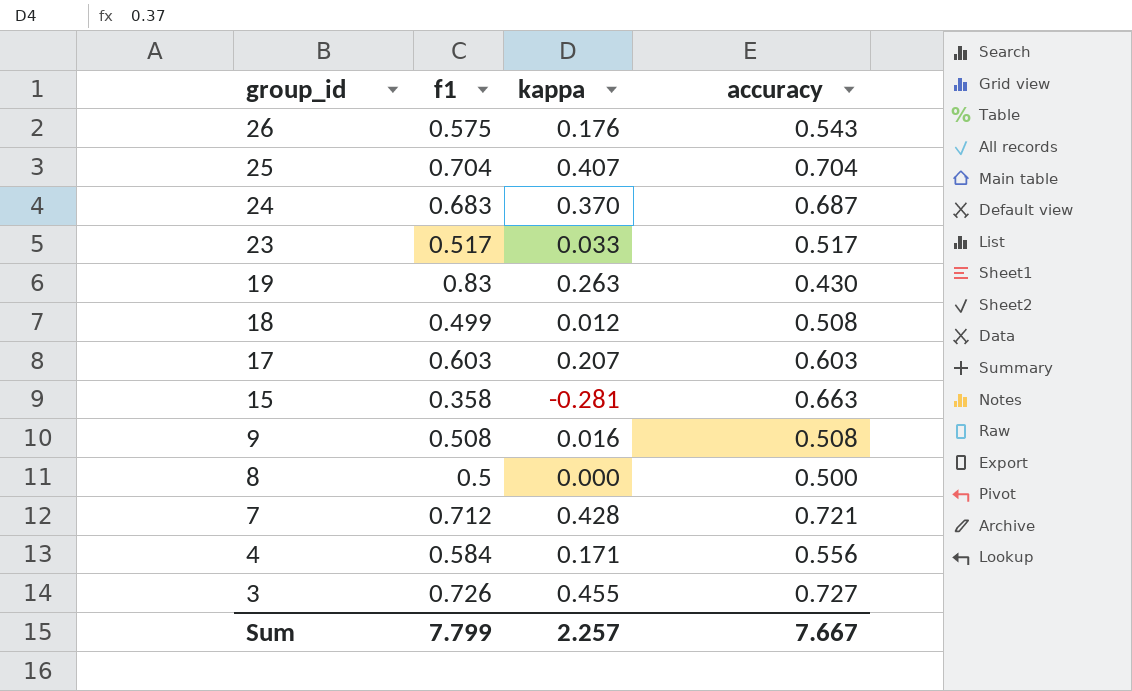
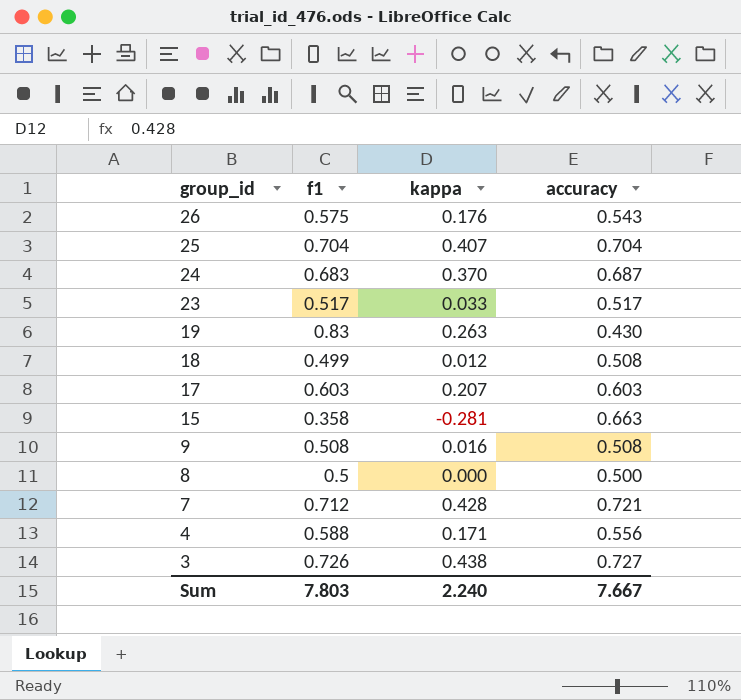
4 | f1: 0.584 -> 0.588
3 | kappa: 0.455 -> 0.438
Sum | f1: 7.799 -> 7.803
Sum | kappa: 2.257 -> 2.240

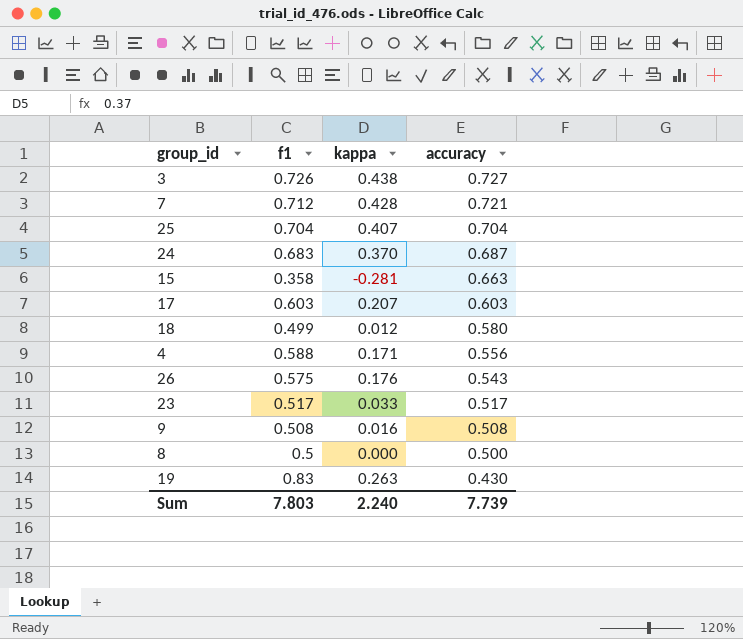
row order: group_id descending -> accuracy descending
18 | accuracy: 0.508 -> 0.580
Sum | accuracy: 7.667 -> 7.739

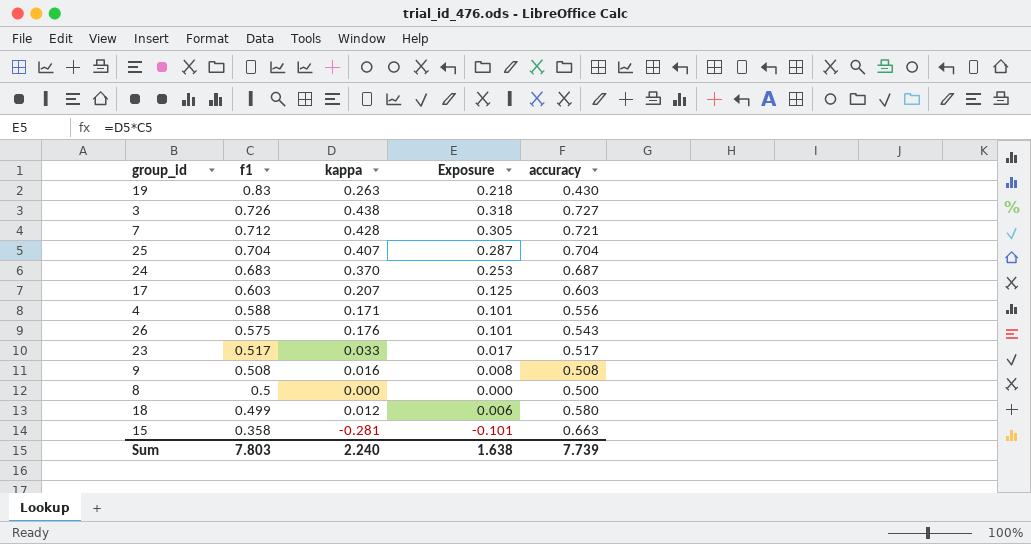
row order: accuracy descending -> f1 descending
column Exposure | formula: none -> [f1] * [kappa]

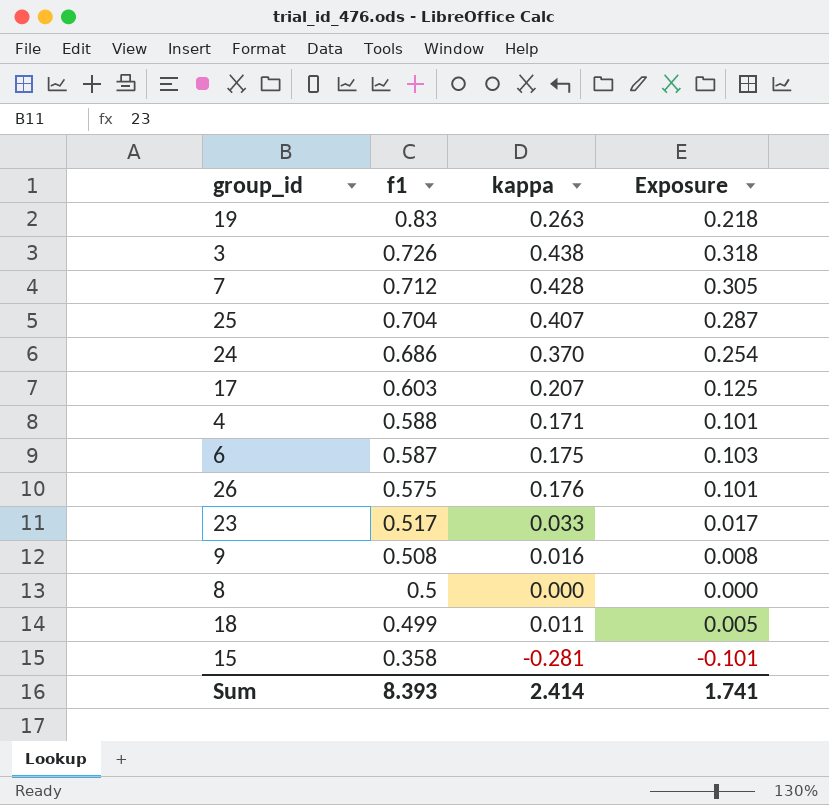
column accuracy | position: 5 -> none
24 | f1: 0.683 -> 0.686
24 | Exposure: 0.253 -> 0.254
row 6: none -> 0.587 | 0.175 | 0.103
18 | kappa: 0.012 -> 0.011
18 | Exposure: 0.006 -> 0.005
Sum | f1: 7.803 -> 8.393
Sum | kappa: 2.240 -> 2.414
Sum | Exposure: 1.638 -> 1.741

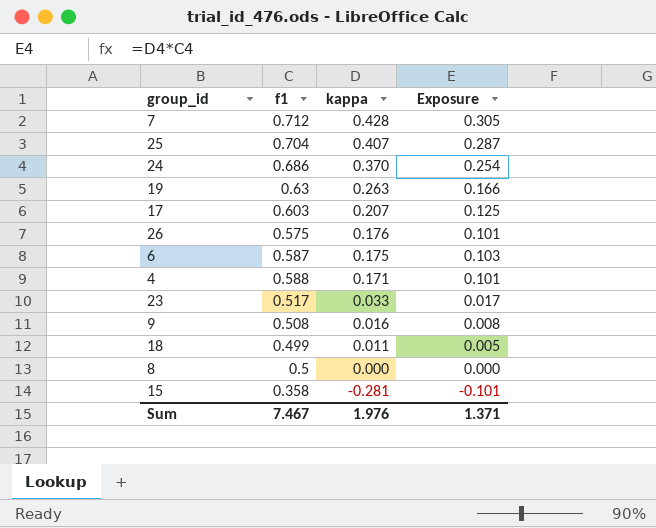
row order: f1 descending -> kappa descending
row 3: 0.726 | 0.438 | 0.318 -> none
19 | f1: 0.83 -> 0.63
19 | Exposure: 0.218 -> 0.166
Sum | f1: 8.393 -> 7.467
Sum | kappa: 2.414 -> 1.976
Sum | Exposure: 1.741 -> 1.371

